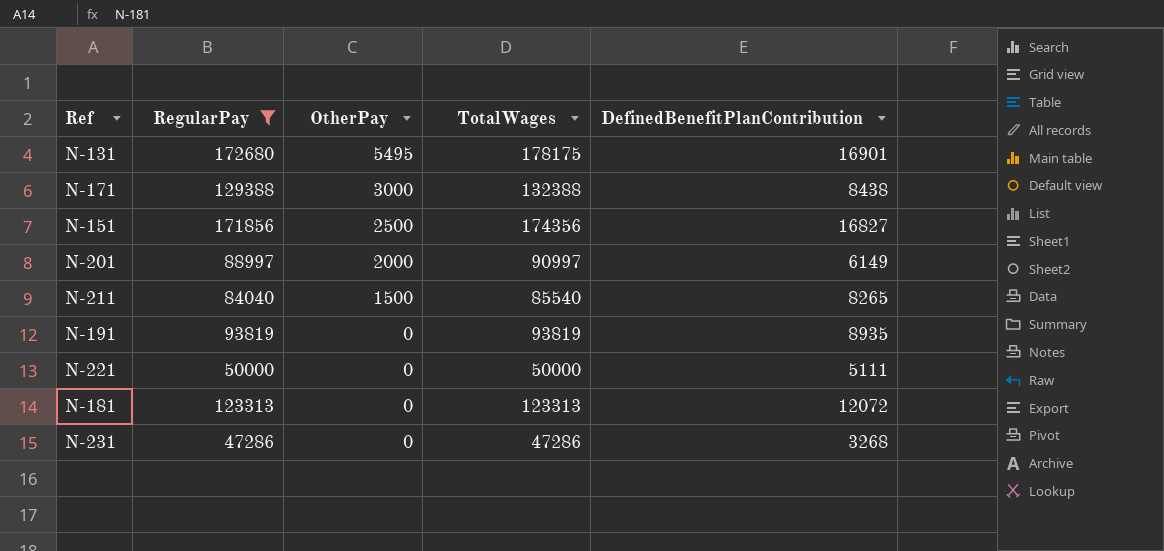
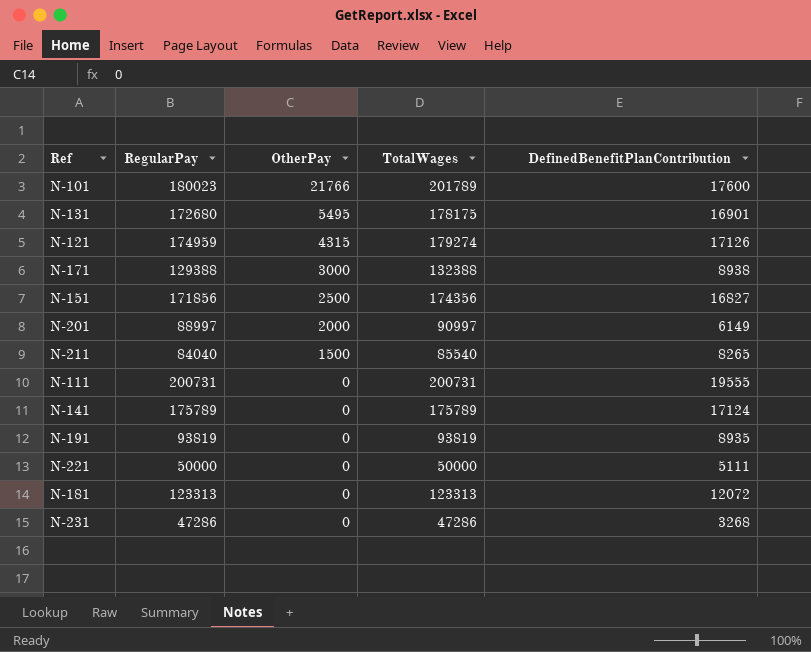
filter: RegularPay <= 172680 -> none
N-171 | DefinedBenefitPlanContribution: 8438 -> 8938

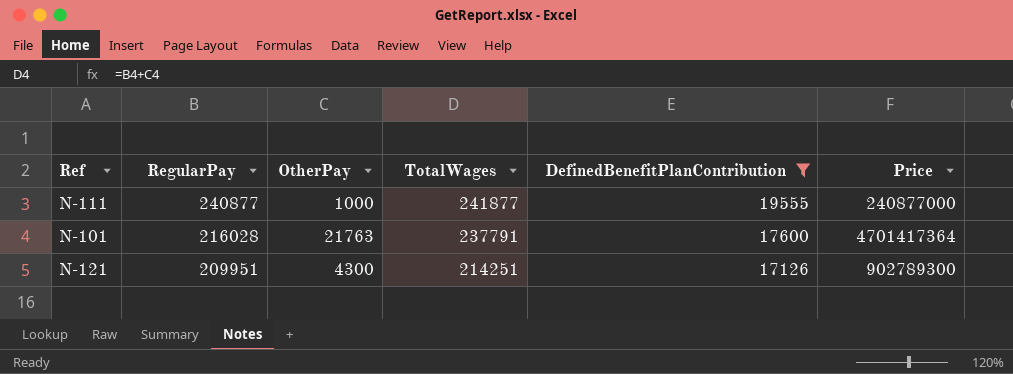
filter: none -> DefinedBenefitPlanContribution >= 17126
row order: OtherPay descending -> RegularPay descending
column Price | formula: none -> [RegularPay] * [OtherPay]
N-111 | RegularPay: 200731 -> 240877
N-111 | OtherPay: 0 -> 1000
N-111 | TotalWages: 200731 -> 241877
N-101 | RegularPay: 180023 -> 216028
N-101 | OtherPay: 21766 -> 21763
N-101 | TotalWages: 201789 -> 237791
N-121 | RegularPay: 174959 -> 209951
N-121 | OtherPay: 4315 -> 4300
N-121 | TotalWages: 179274 -> 214251

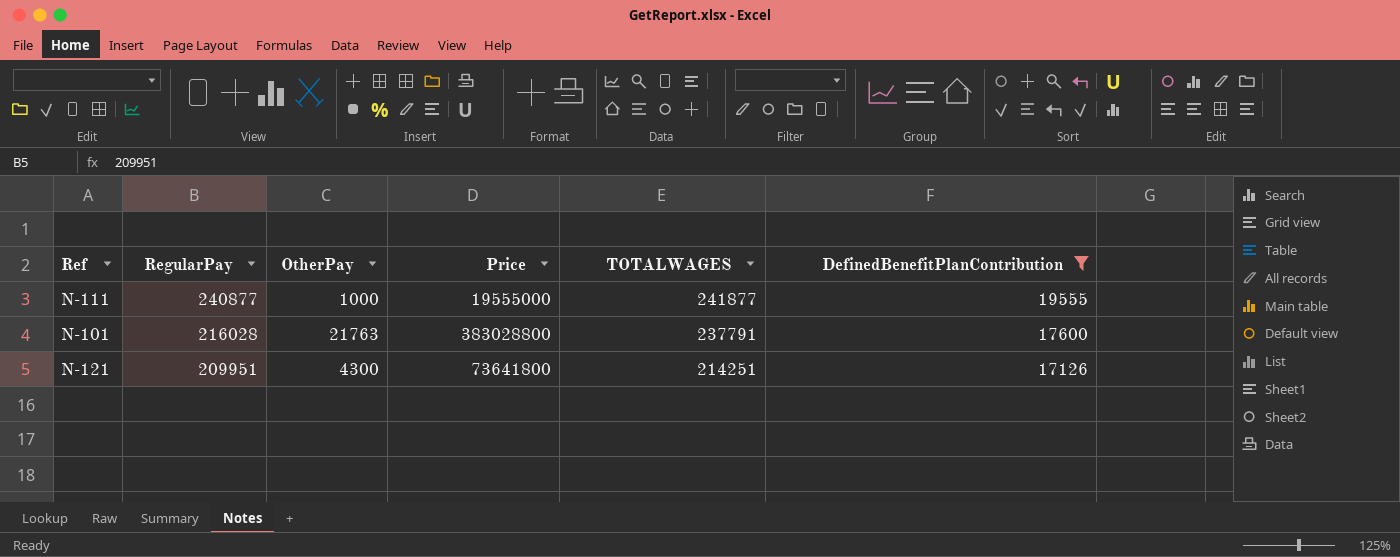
column Price | formula: [RegularPay] * [OtherPay] -> [OtherPay] * [DefinedBenefitPlanContribution]
column Price | position: 6 -> 4
column name: TotalWages -> TOTALWAGES

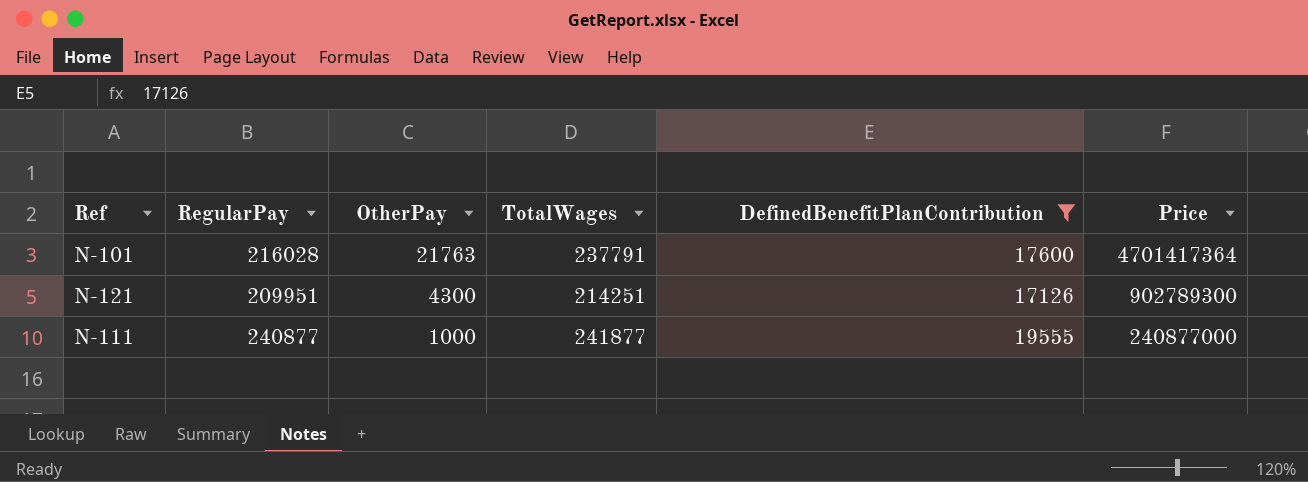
row order: RegularPay descending -> OtherPay descending
column name: TOTALWAGES -> TotalWages
column Price | formula: [OtherPay] * [DefinedBenefitPlanContribution] -> [RegularPay] * [OtherPay]
column Price | position: 4 -> 6

